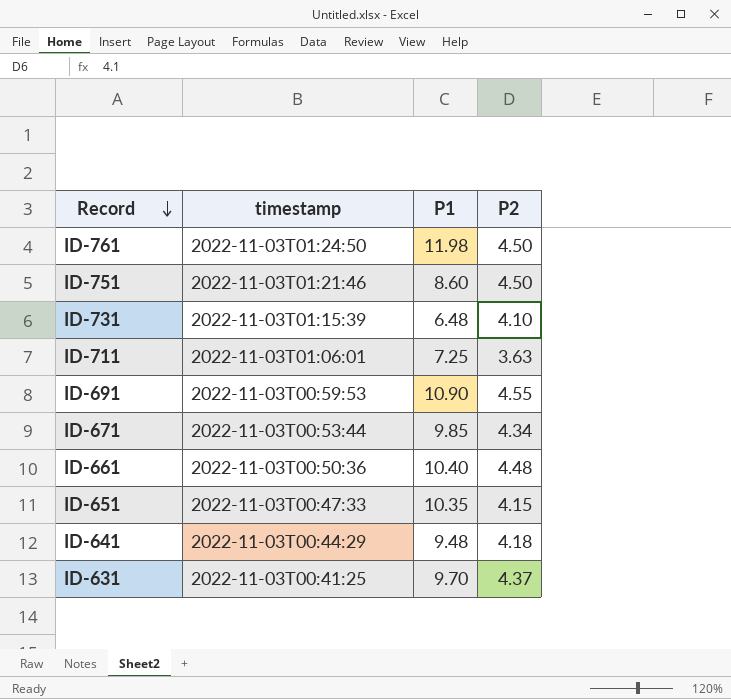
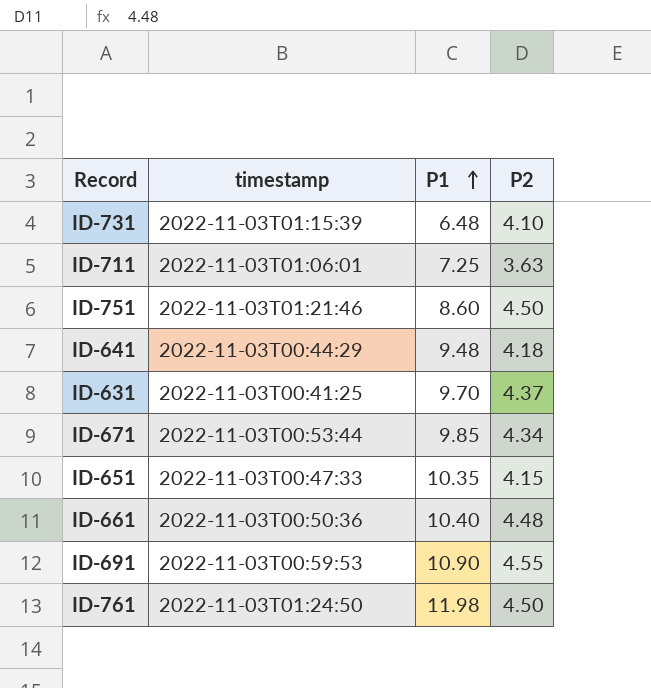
row order: Record descending -> P1 ascending

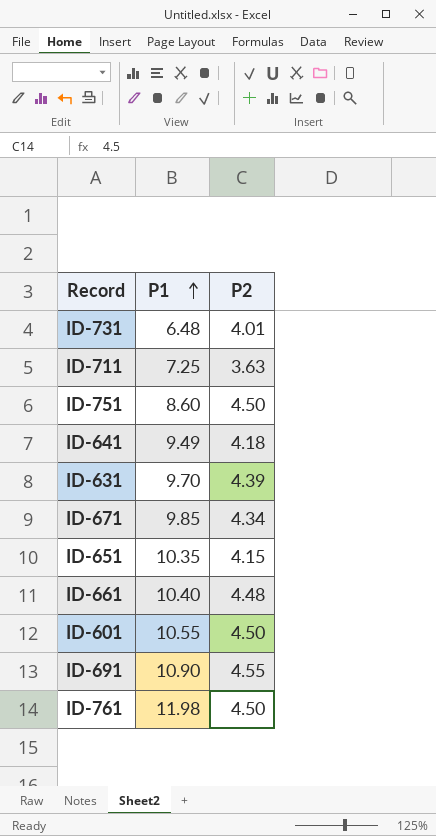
column timestamp | position: 2 -> none
ID-731 | P2: 4.10 -> 4.01
ID-641 | P1: 9.48 -> 9.49
ID-631 | P2: 4.37 -> 4.39
row ID-601: none -> 10.55 | 4.50

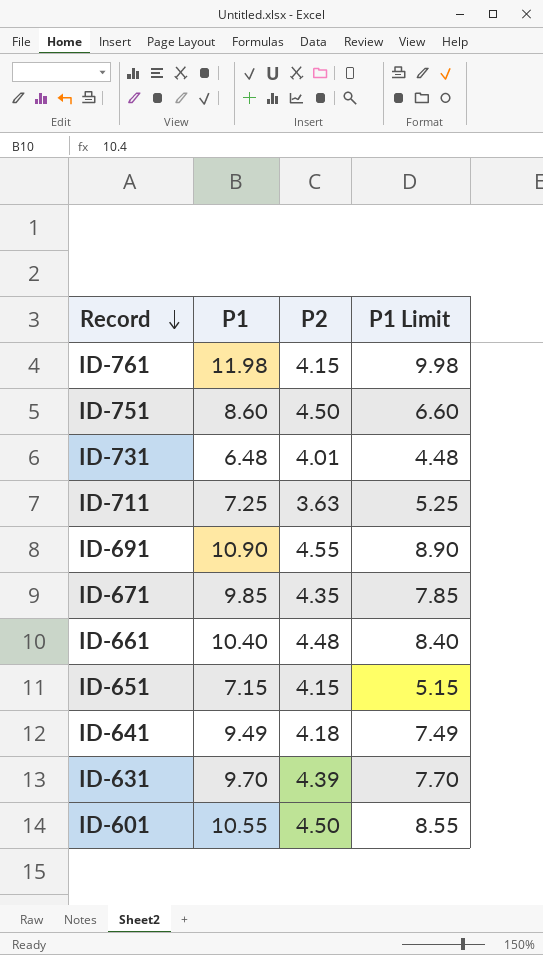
row order: P1 ascending -> Record descending
column P1 Limit | formula: none -> [P1] - 2
ID-761 | P2: 4.50 -> 4.15
ID-671 | P2: 4.34 -> 4.35
ID-651 | P1: 10.35 -> 7.15

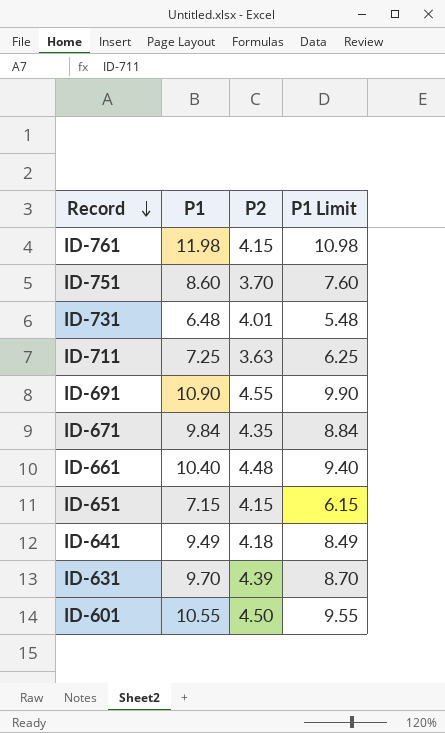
column P1 Limit | formula: [P1] - 2 -> [P1] - 1
ID-751 | P2: 4.50 -> 3.70
ID-671 | P1: 9.85 -> 9.84

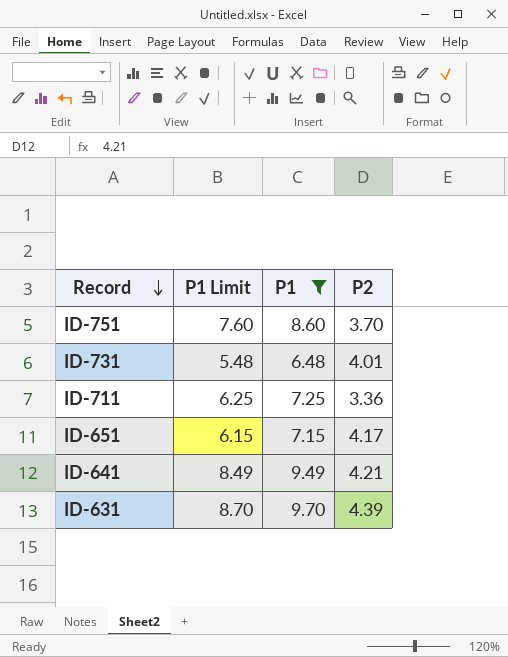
filter: none -> P1 <= 9.70
column P1 Limit | position: 4 -> 2
ID-711 | P2: 3.63 -> 3.36
ID-651 | P2: 4.15 -> 4.17
ID-641 | P2: 4.18 -> 4.21

